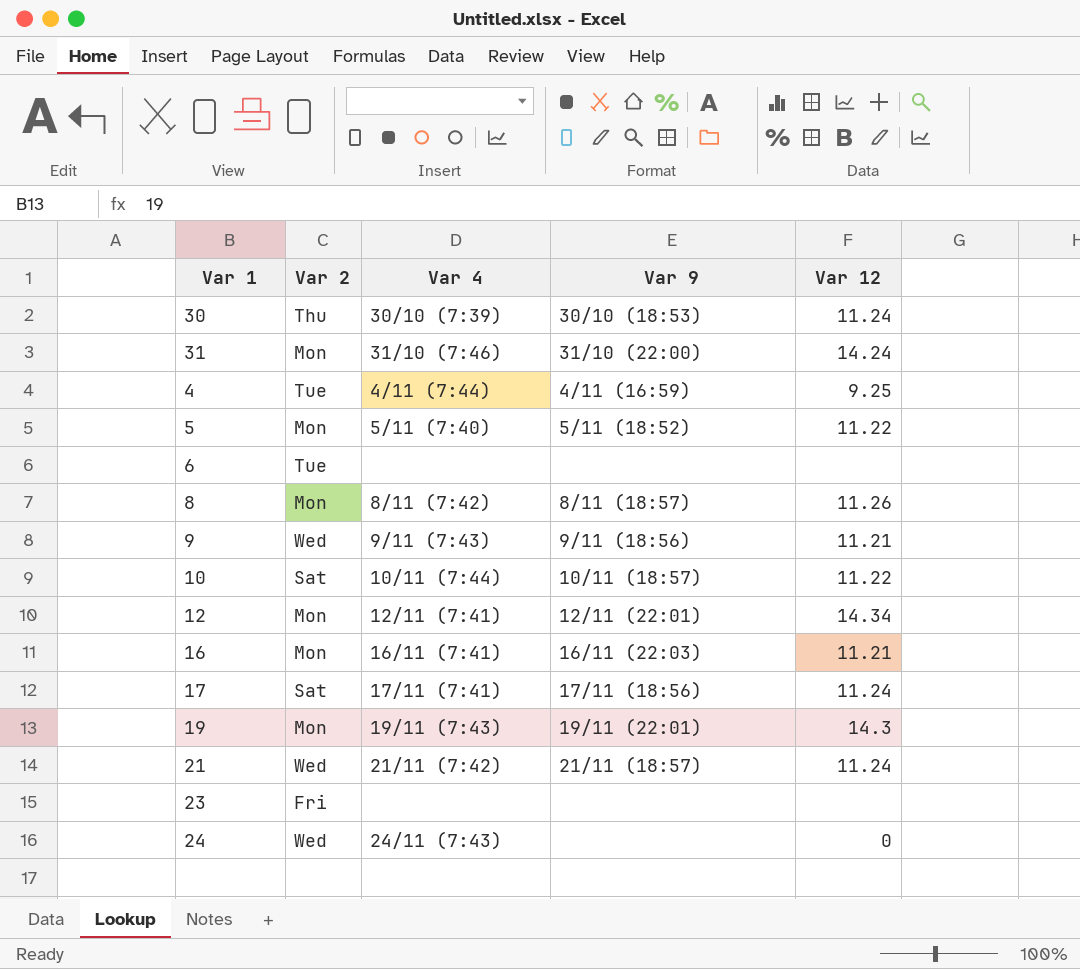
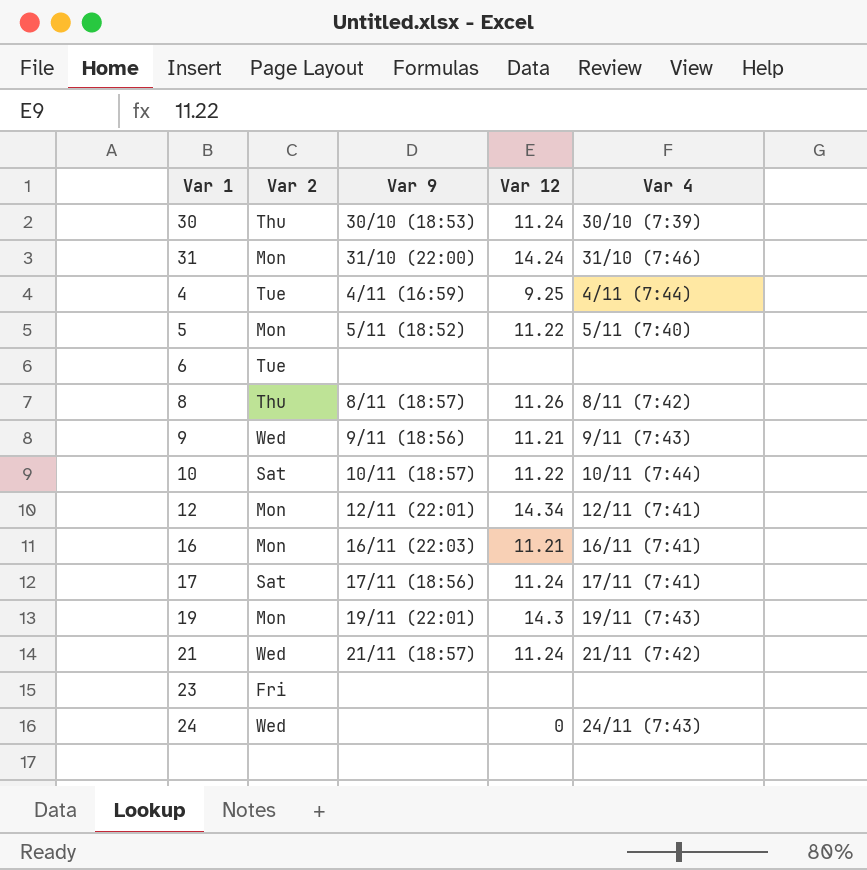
column Var 4 | position: 3 -> 5
8 | Var 2: Mon -> Thu

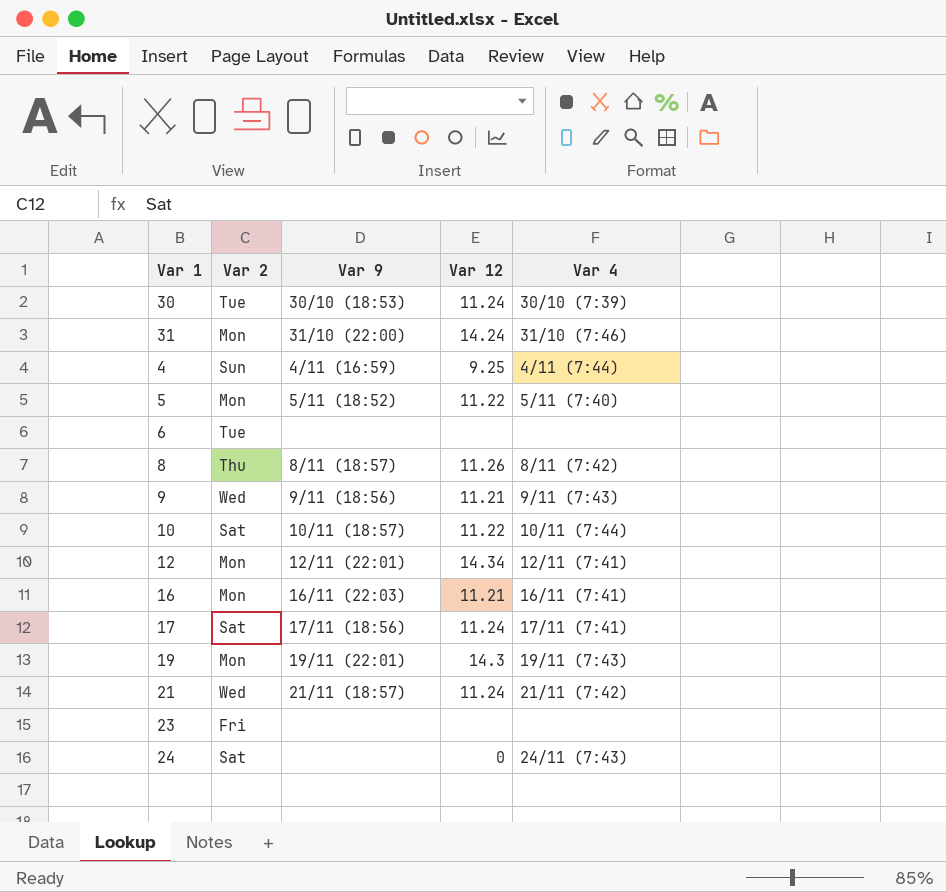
30 | Var 2: Thu -> Tue
4 | Var 2: Tue -> Sun
24 | Var 2: Wed -> Sat

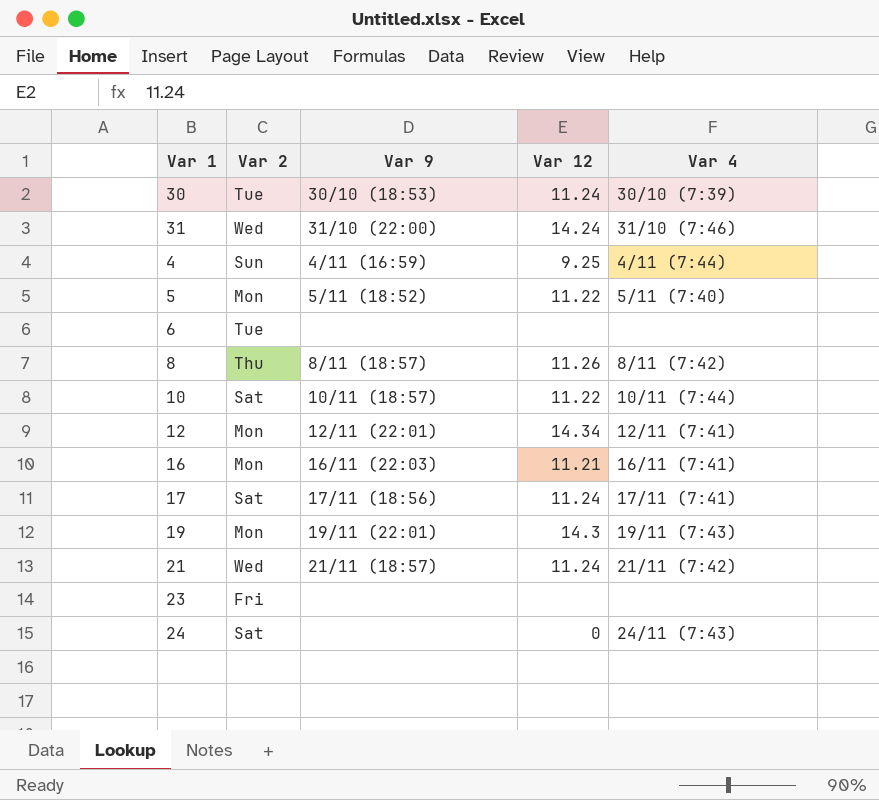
row 9: Wed | 9/11 (18:56) | 11.21 | 9/11 (7:43) -> none
31 | Var 2: Mon -> Wed

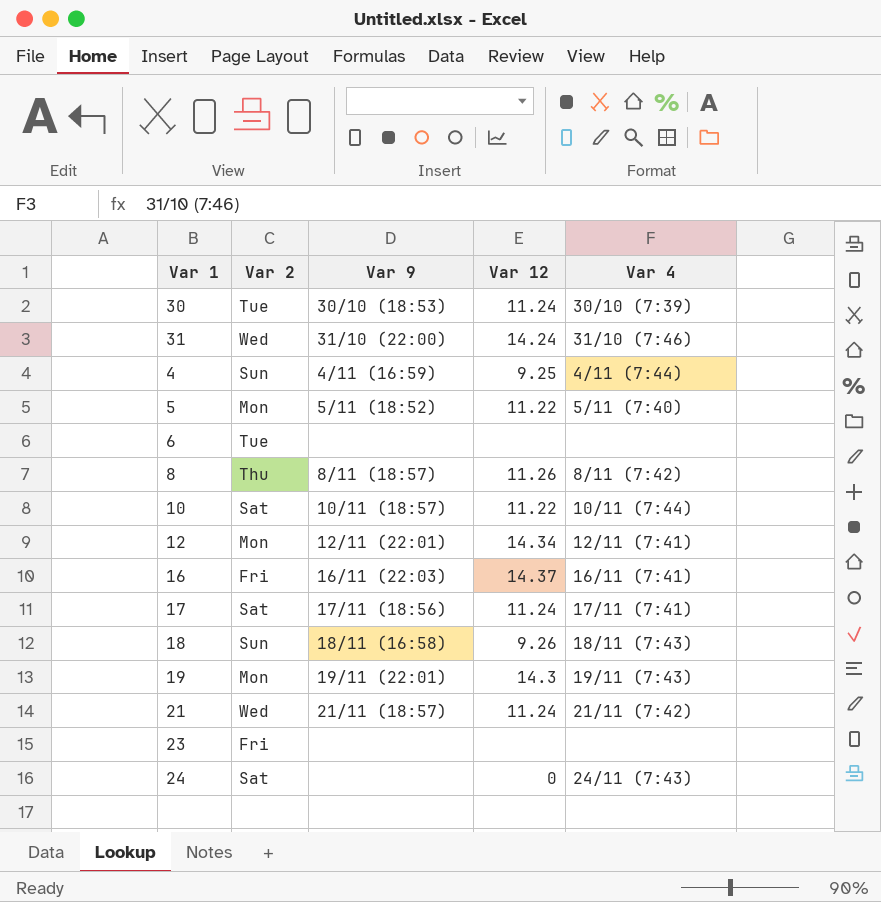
16 | Var 2: Mon -> Fri
16 | Var 12: 11.21 -> 14.37
row 18: none -> Sun | 18/11 (16:58) | 9.26 | 18/11 (7:43)

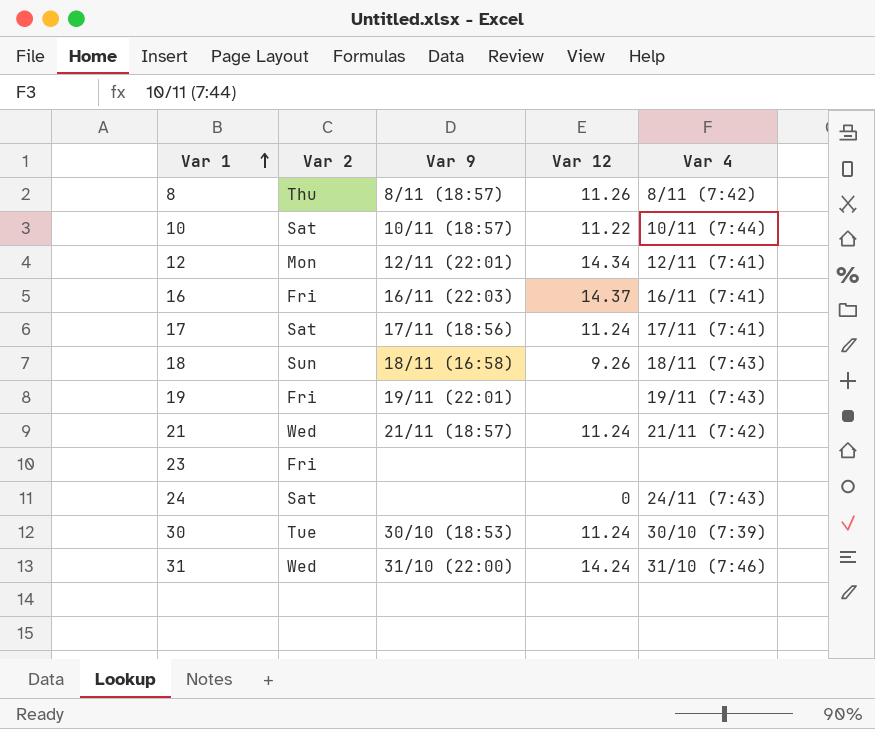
row order: none -> Var 1 ascending
row 4: Sun | 4/11 (16:59) | 9.25 | 4/11 (7:44) -> none
row 5: Mon | 5/11 (18:52) | 11.22 | 5/11 (7:40) -> none
row 6: Tue | none | none | none -> none
19 | Var 2: Mon -> Fri
19 | Var 12: 14.3 -> none

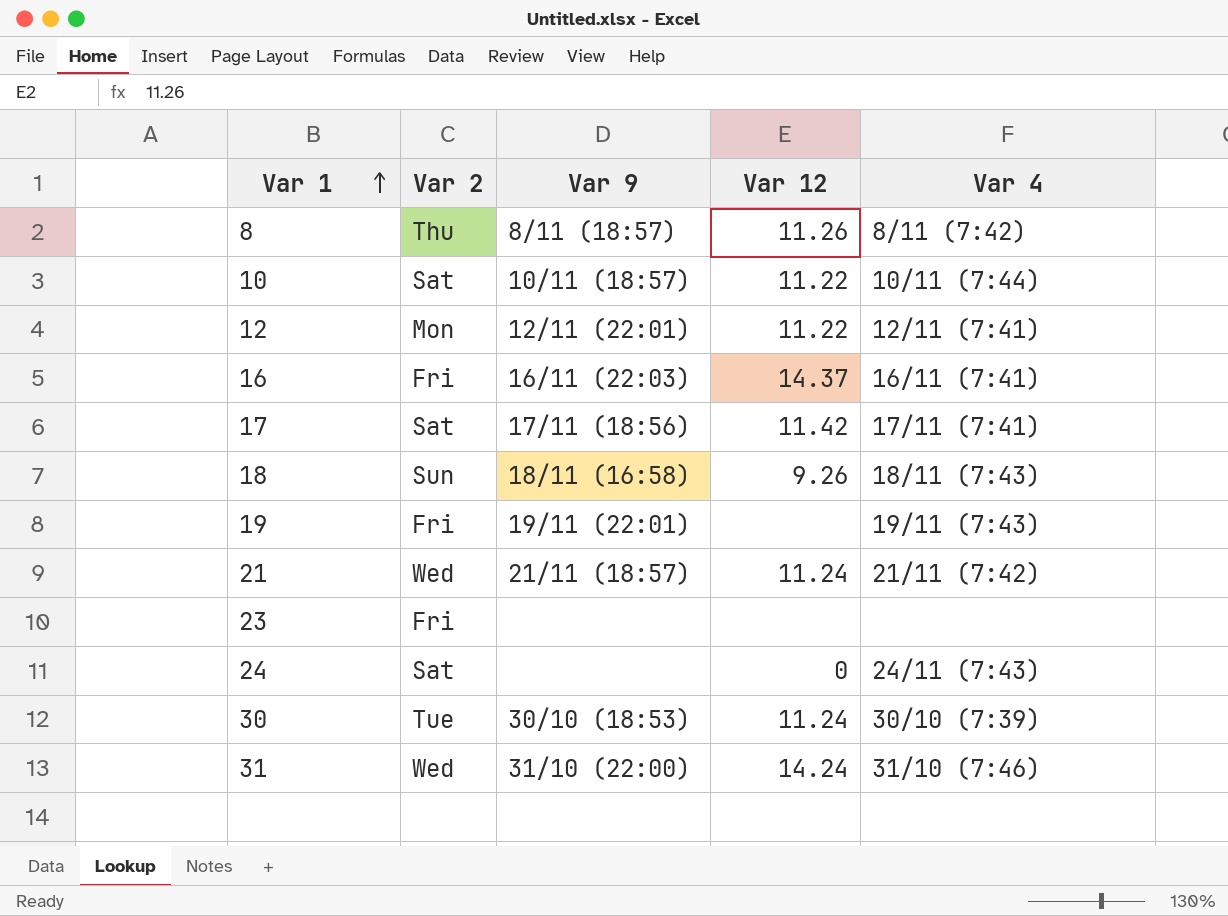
12 | Var 12: 14.34 -> 11.22
17 | Var 12: 11.24 -> 11.42

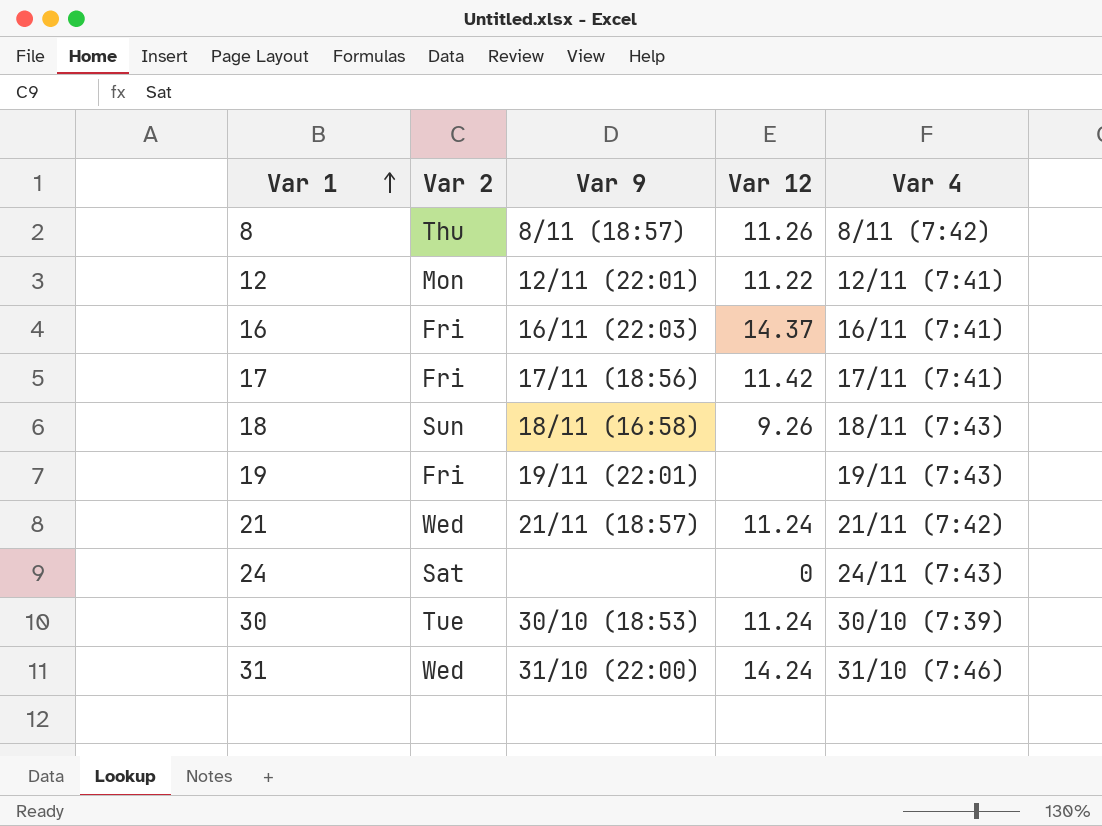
row 10: Sat | 10/11 (18:57) | 11.22 | 10/11 (7:44) -> none
row 23: Fri | none | none | none -> none
17 | Var 2: Sat -> Fri

